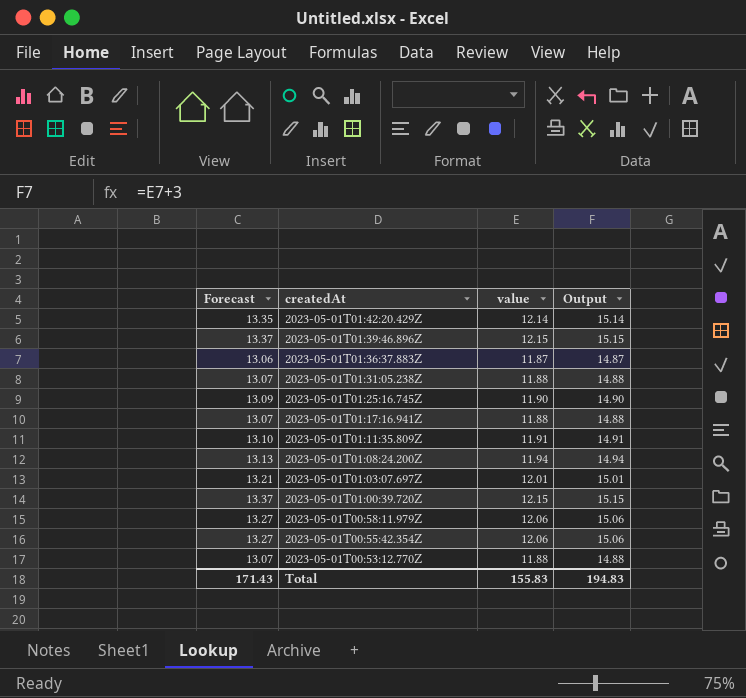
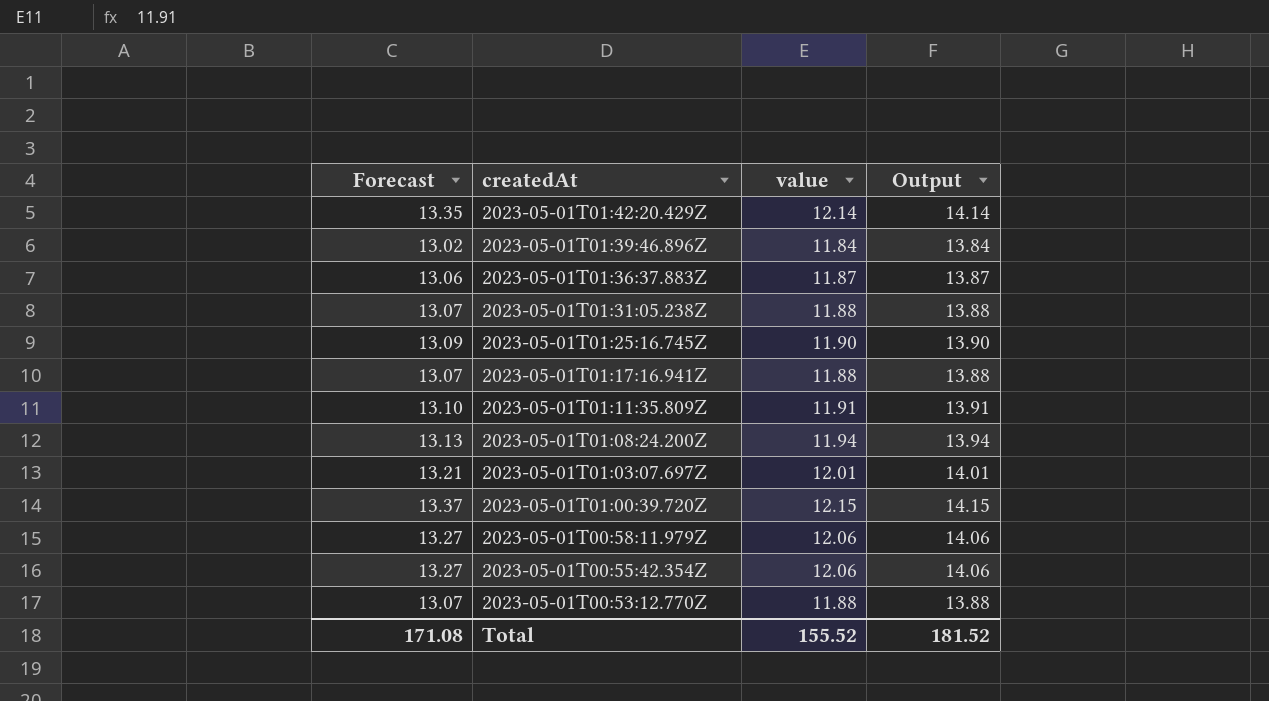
column Output | formula: [value] + 3 -> [value] + 2
2023-05-01T01:39:46.896Z | Forecast: 13.37 -> 13.02
2023-05-01T01:39:46.896Z | value: 12.15 -> 11.84
Total | Forecast: 171.43 -> 171.08
Total | value: 155.83 -> 155.52
Total | Output: 194.83 -> 181.52

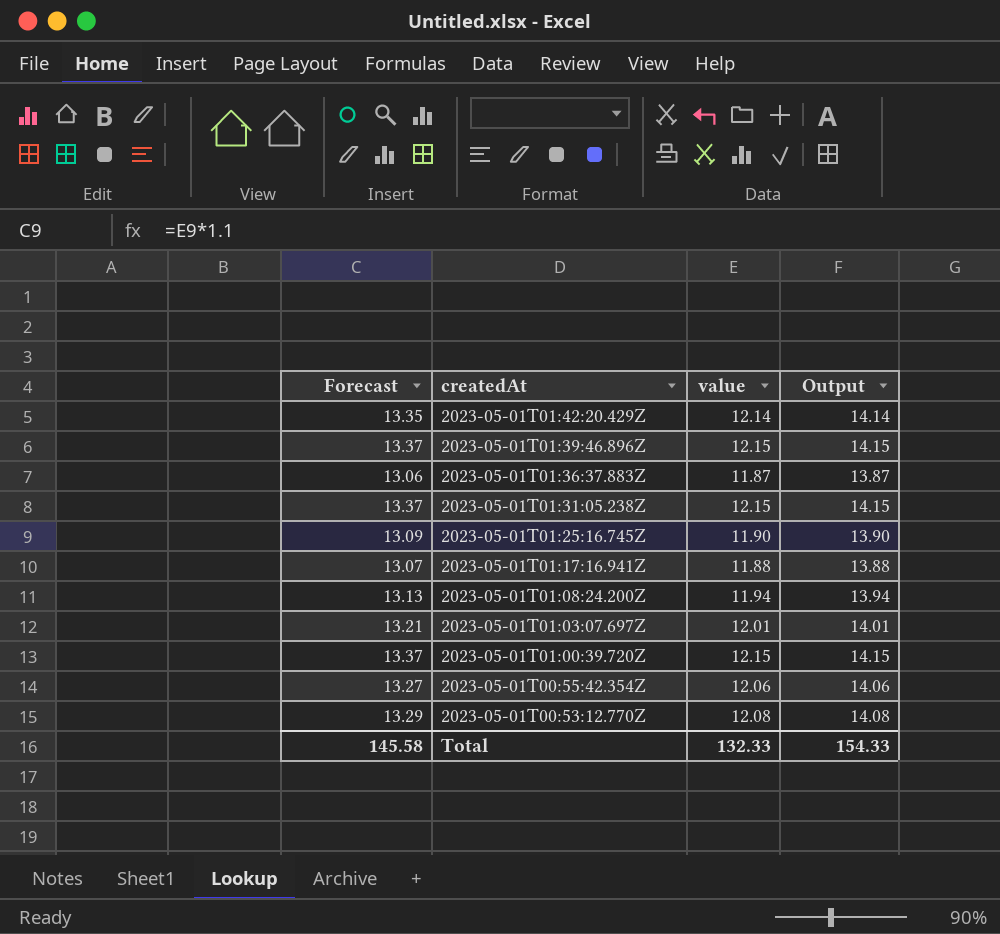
row 2023-05-01T01:11:35.809Z: 13.10 | 11.91 | 13.91 -> none
row 2023-05-01T00:58:11.979Z: 13.27 | 12.06 | 14.06 -> none
2023-05-01T01:39:46.896Z | Forecast: 13.02 -> 13.37
2023-05-01T01:39:46.896Z | value: 11.84 -> 12.15
2023-05-01T01:39:46.896Z | Output: 13.84 -> 14.15
2023-05-01T01:31:05.238Z | Forecast: 13.07 -> 13.37
2023-05-01T01:31:05.238Z | value: 11.88 -> 12.15
2023-05-01T01:31:05.238Z | Output: 13.88 -> 14.15
2023-05-01T00:53:12.770Z | Forecast: 13.07 -> 13.29
2023-05-01T00:53:12.770Z | value: 11.88 -> 12.08
2023-05-01T00:53:12.770Z | Output: 13.88 -> 14.08
Total | Forecast: 171.08 -> 145.58
Total | value: 155.52 -> 132.33
Total | Output: 181.52 -> 154.33

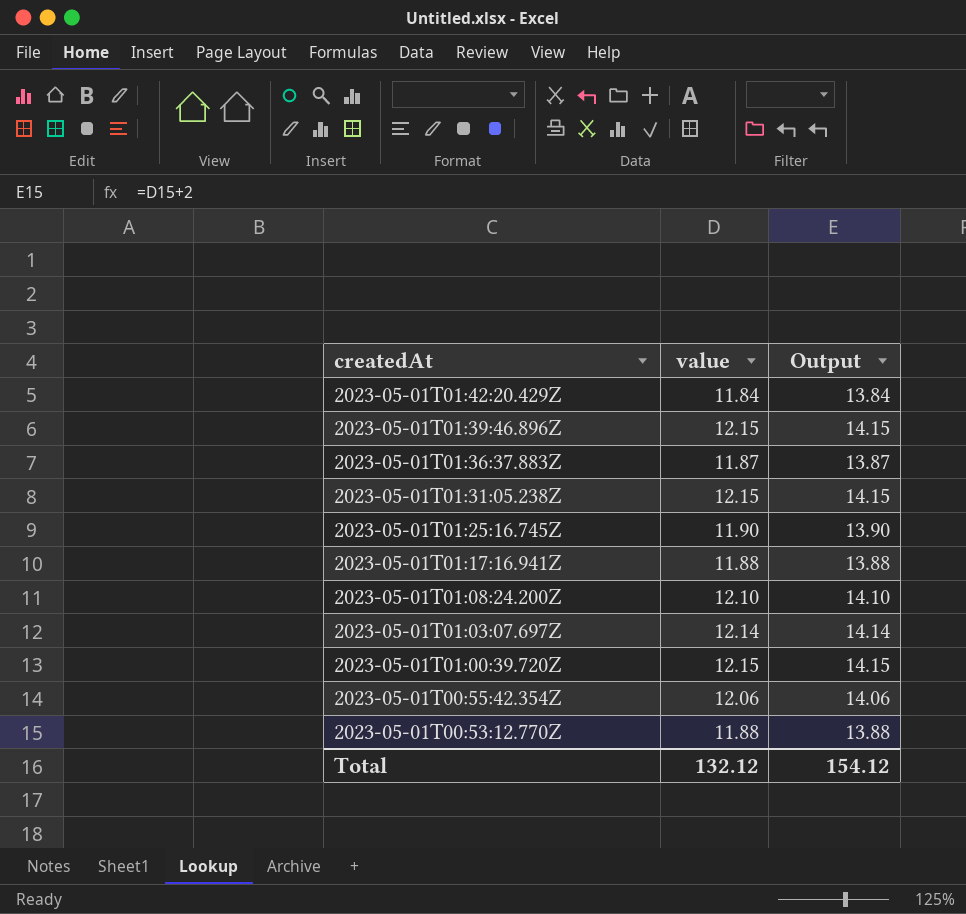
column Forecast | formula: [value] * 1.1 -> none
2023-05-01T01:42:20.429Z | value: 12.14 -> 11.84
2023-05-01T01:42:20.429Z | Output: 14.14 -> 13.84
2023-05-01T01:08:24.200Z | value: 11.94 -> 12.10
2023-05-01T01:08:24.200Z | Output: 13.94 -> 14.10
2023-05-01T01:03:07.697Z | value: 12.01 -> 12.14
2023-05-01T01:03:07.697Z | Output: 14.01 -> 14.14
2023-05-01T00:53:12.770Z | value: 12.08 -> 11.88
2023-05-01T00:53:12.770Z | Output: 14.08 -> 13.88
Total | value: 132.33 -> 132.12
Total | Output: 154.33 -> 154.12

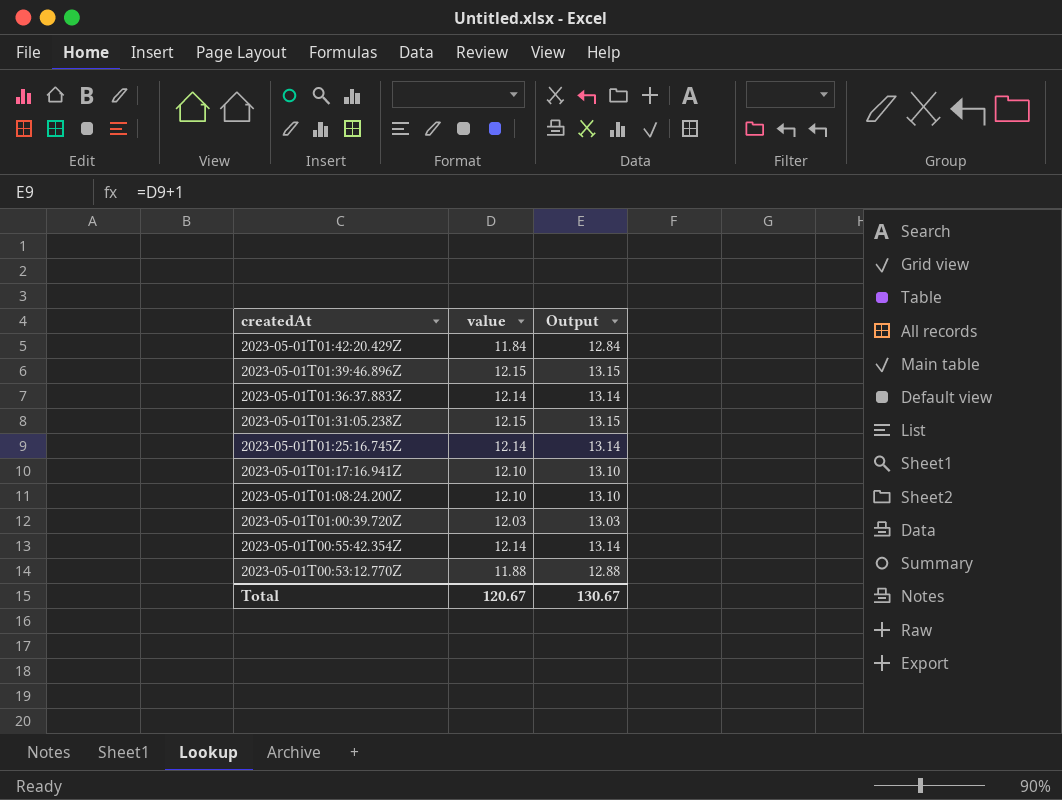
column Output | formula: [value] + 2 -> [value] + 1
row 2023-05-01T01:03:07.697Z: 12.14 | 14.14 -> none
2023-05-01T01:36:37.883Z | value: 11.87 -> 12.14
2023-05-01T01:25:16.745Z | value: 11.90 -> 12.14
2023-05-01T01:17:16.941Z | value: 11.88 -> 12.10
2023-05-01T01:00:39.720Z | value: 12.15 -> 12.03
2023-05-01T00:55:42.354Z | value: 12.06 -> 12.14
Total | value: 132.12 -> 120.67
Total | Output: 154.12 -> 130.67

